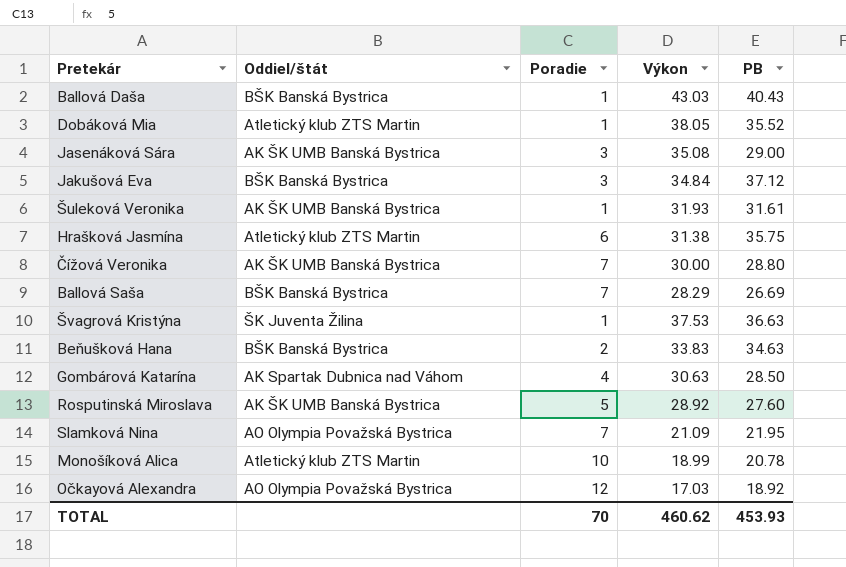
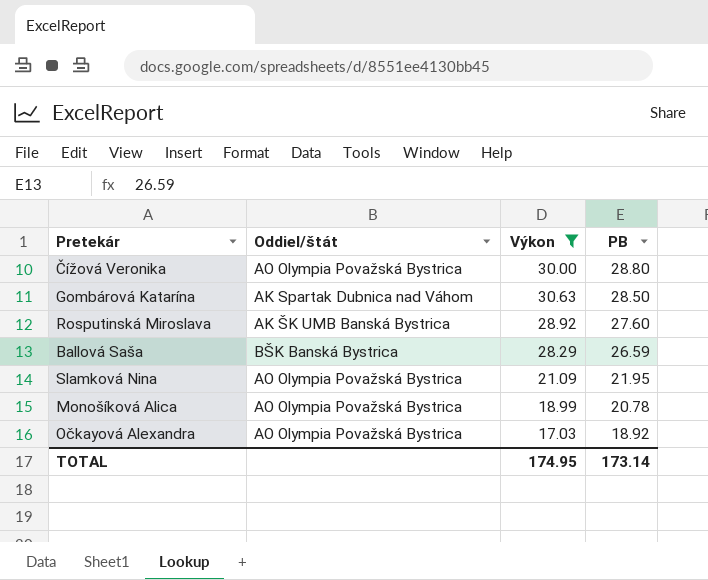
filter: none -> Výkon <= 30.63
row order: none -> PB descending
column Poradie | position: 3 -> none
Čížová Veronika | Oddiel/štát: AK ŠK UMB Banská Bystrica -> AO Olympia Považská Bystrica
Ballová Saša | PB: 26.69 -> 26.59
Monošíková Alica | Oddiel/štát: Atletický klub ZTS Martin -> AO Olympia Považská Bystrica
TOTAL | Výkon: 460.62 -> 174.95
TOTAL | PB: 453.93 -> 173.14

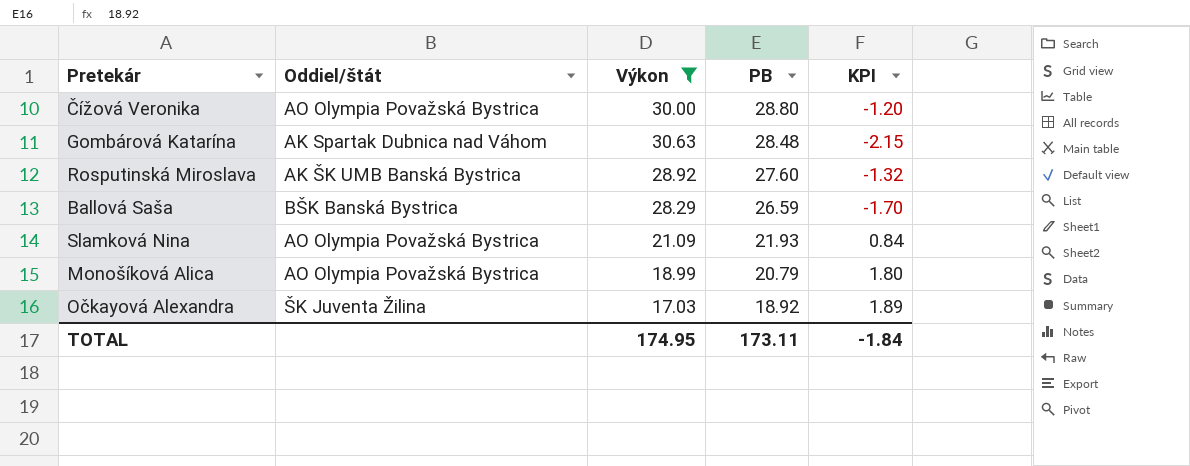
column KPI | formula: none -> [PB] - [Výkon]
Gombárová Katarína | PB: 28.50 -> 28.48
Slamková Nina | PB: 21.95 -> 21.93
Monošíková Alica | PB: 20.78 -> 20.79
Očkayová Alexandra | Oddiel/štát: AO Olympia Považská Bystrica -> ŠK Juventa Žilina
TOTAL | PB: 173.14 -> 173.11

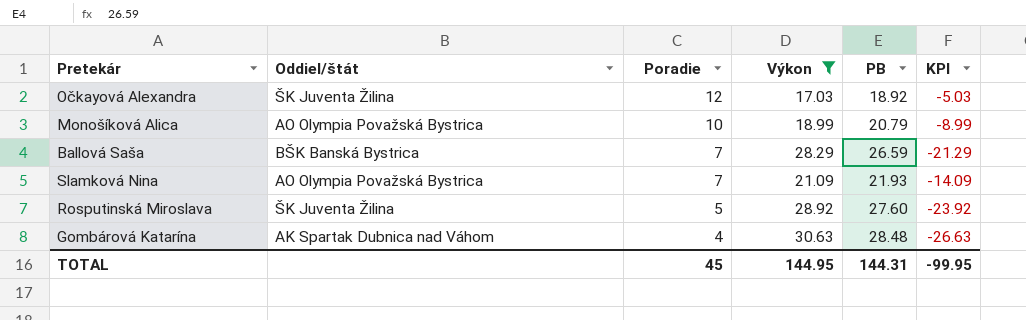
row order: PB descending -> Poradie descending
column Poradie | position: none -> 3
column KPI | formula: [PB] - [Výkon] -> [Poradie] - [Výkon]
row Čížová Veronika: AO Olympia Považská Bystrica | 30.00 | 28.80 | -1.20 -> none
Rosputinská Miroslava | Oddiel/štát: AK ŠK UMB Banská Bystrica -> ŠK Juventa Žilina
TOTAL | Výkon: 174.95 -> 144.95
TOTAL | PB: 173.11 -> 144.31
TOTAL | KPI: -1.84 -> -99.95

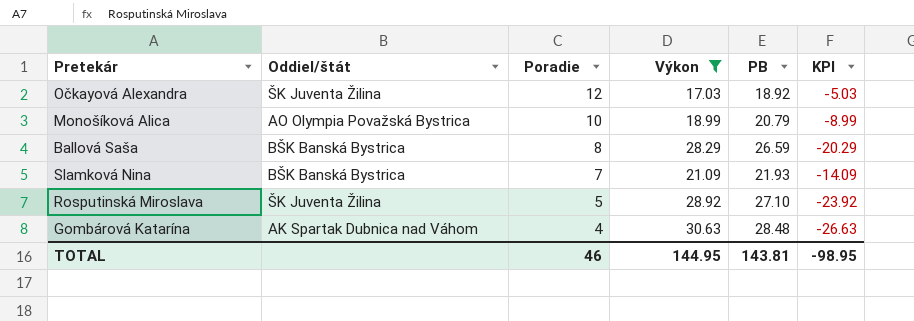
Ballová Saša | Poradie: 7 -> 8
Ballová Saša | KPI: -21.29 -> -20.29
Slamková Nina | Oddiel/štát: AO Olympia Považská Bystrica -> BŠK Banská Bystrica
Rosputinská Miroslava | PB: 27.60 -> 27.10
TOTAL | Poradie: 45 -> 46
TOTAL | PB: 144.31 -> 143.81
TOTAL | KPI: -99.95 -> -98.95

